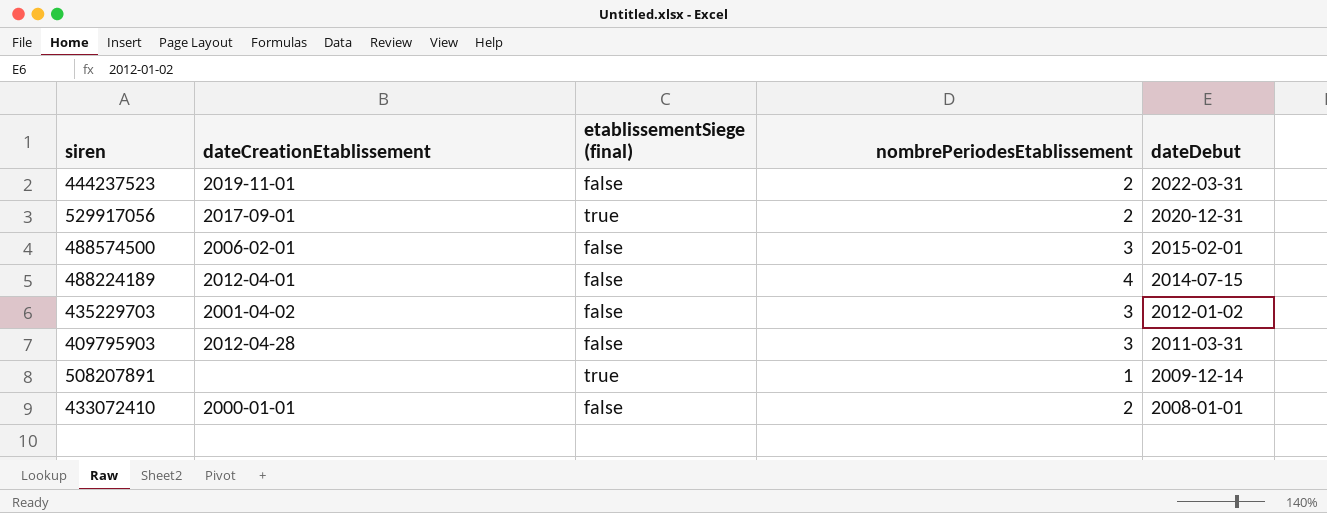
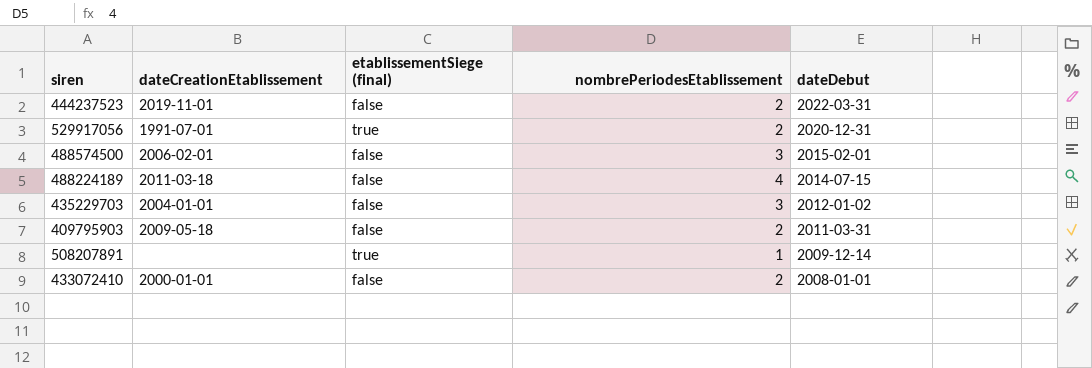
529917056 | dateCreationEtablissement: 2017-09-01 -> 1991-07-01
488224189 | dateCreationEtablissement: 2012-04-01 -> 2011-03-18
435229703 | dateCreationEtablissement: 2001-04-02 -> 2004-01-01
409795903 | dateCreationEtablissement: 2012-04-28 -> 2009-05-18
409795903 | nombrePeriodesEtablissement: 3 -> 2

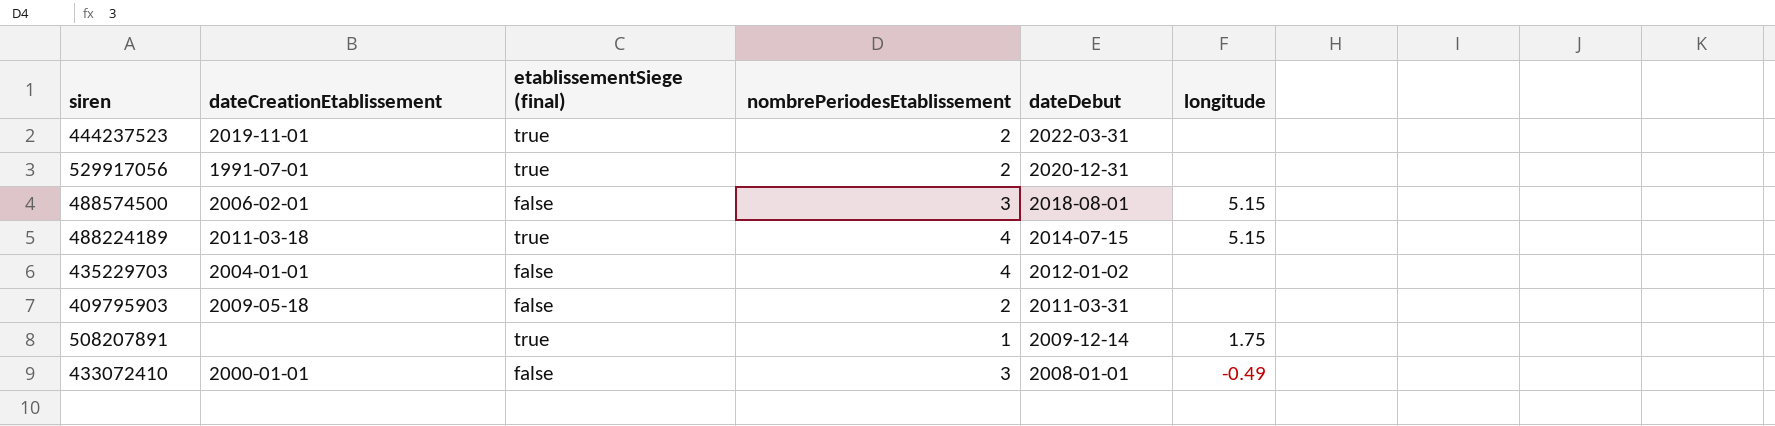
column longitude | position: none -> 6
444237523 | etablissementSiege (final): false -> true
488574500 | dateDebut: 2015-02-01 -> 2018-08-01
488224189 | etablissementSiege (final): false -> true
435229703 | nombrePeriodesEtablissement: 3 -> 4
433072410 | nombrePeriodesEtablissement: 2 -> 3

